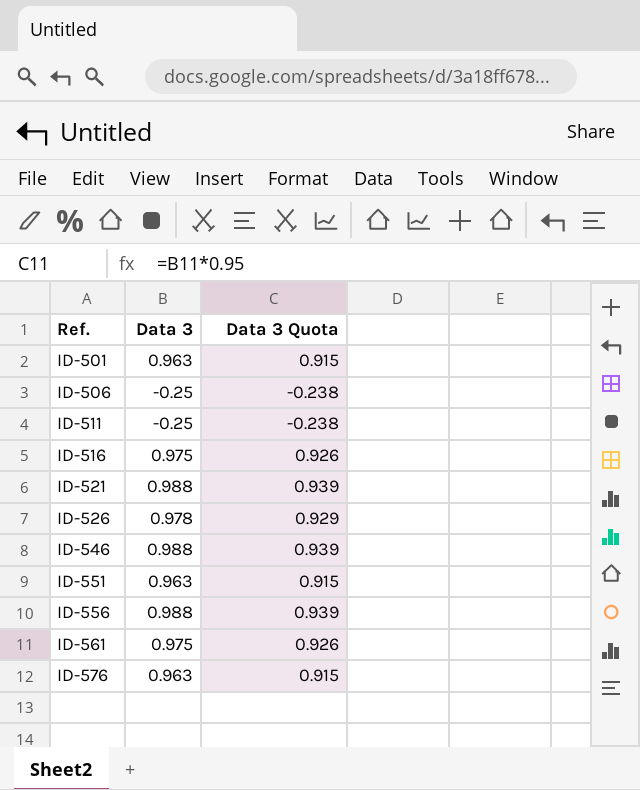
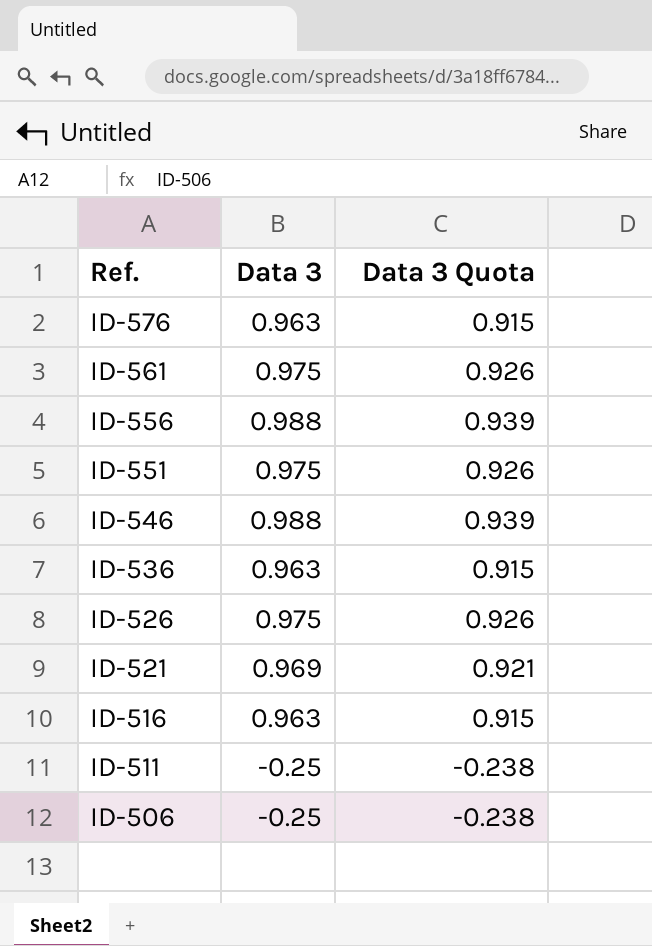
row order: Ref. ascending -> Ref. descending
row ID-501: 0.963 | 0.915 -> none
ID-551 | Data 3: 0.963 -> 0.975
ID-551 | Data 3 Quota: 0.915 -> 0.926
row ID-536: none -> 0.963 | 0.915
ID-526 | Data 3: 0.978 -> 0.975
ID-526 | Data 3 Quota: 0.929 -> 0.926
ID-521 | Data 3: 0.988 -> 0.969
ID-521 | Data 3 Quota: 0.939 -> 0.921
ID-516 | Data 3: 0.975 -> 0.963
ID-516 | Data 3 Quota: 0.926 -> 0.915

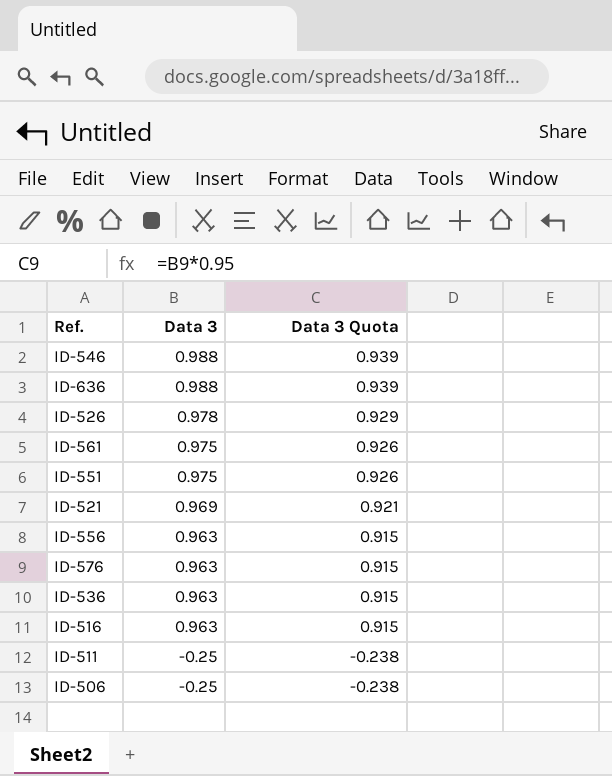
row order: Ref. descending -> Data 3 descending
row ID-636: none -> 0.988 | 0.939
ID-526 | Data 3: 0.975 -> 0.978
ID-526 | Data 3 Quota: 0.926 -> 0.929
ID-556 | Data 3: 0.988 -> 0.963
ID-556 | Data 3 Quota: 0.939 -> 0.915

